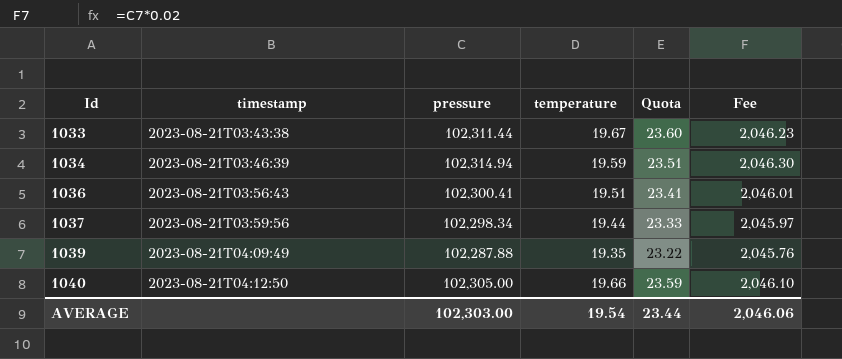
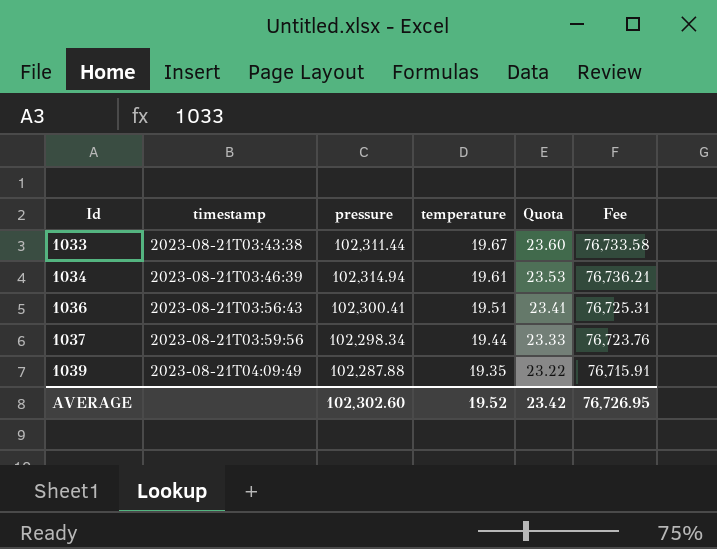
column Fee | formula: [pressure] * 0.02 -> [pressure] * 0.75
row 1040: 2023-08-21T04:12:50 | 102,305.00 | 19.66 | 23.59 | 2,046.10 -> none
1034 | temperature: 19.59 -> 19.61
1034 | Quota: 23.51 -> 23.53
AVERAGE | pressure: 102,303.00 -> 102,302.60
AVERAGE | temperature: 19.54 -> 19.52
AVERAGE | Quota: 23.44 -> 23.42
AVERAGE | Fee: 2,046.06 -> 76,726.95

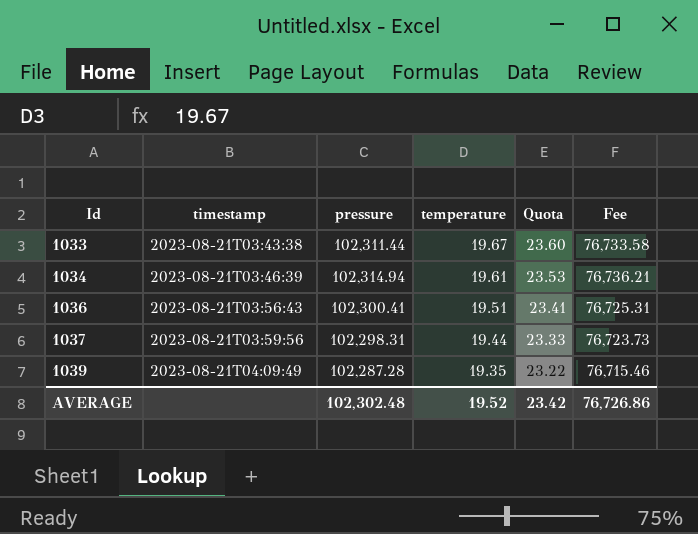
1037 | pressure: 102,298.34 -> 102,298.31
1037 | Fee: 76,723.76 -> 76,723.73
1039 | pressure: 102,287.88 -> 102,287.28
1039 | Fee: 76,715.91 -> 76,715.46
AVERAGE | pressure: 102,302.60 -> 102,302.48
AVERAGE | Fee: 76,726.95 -> 76,726.86

